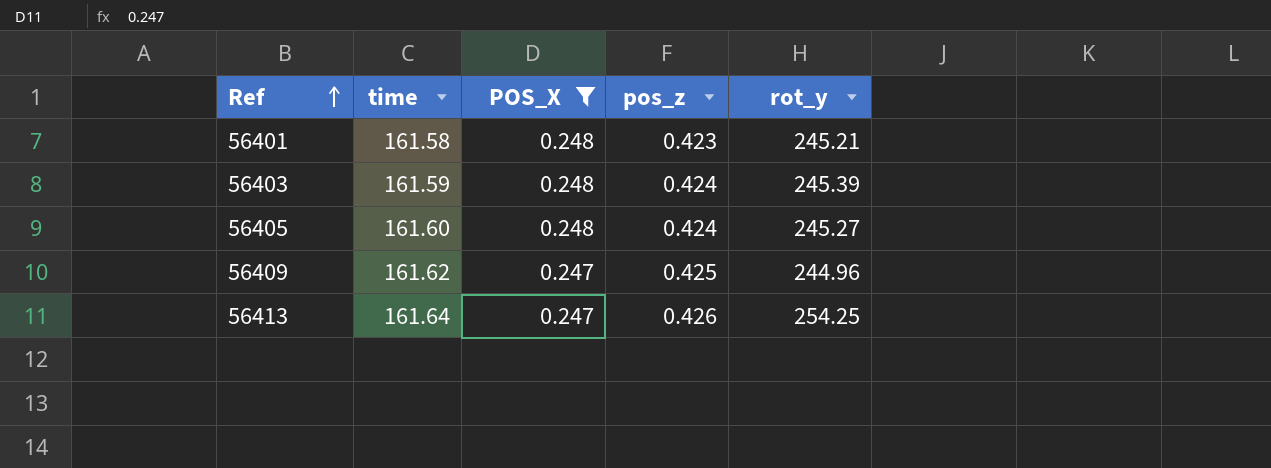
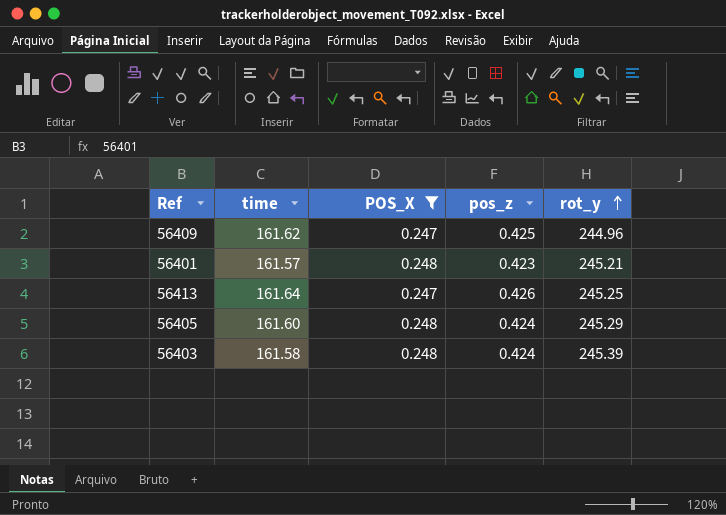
row order: Ref ascending -> rot_y ascending
56401 | time: 161.58 -> 161.57
56413 | rot_y: 254.25 -> 245.25
56405 | rot_y: 245.27 -> 245.29
56403 | time: 161.59 -> 161.58

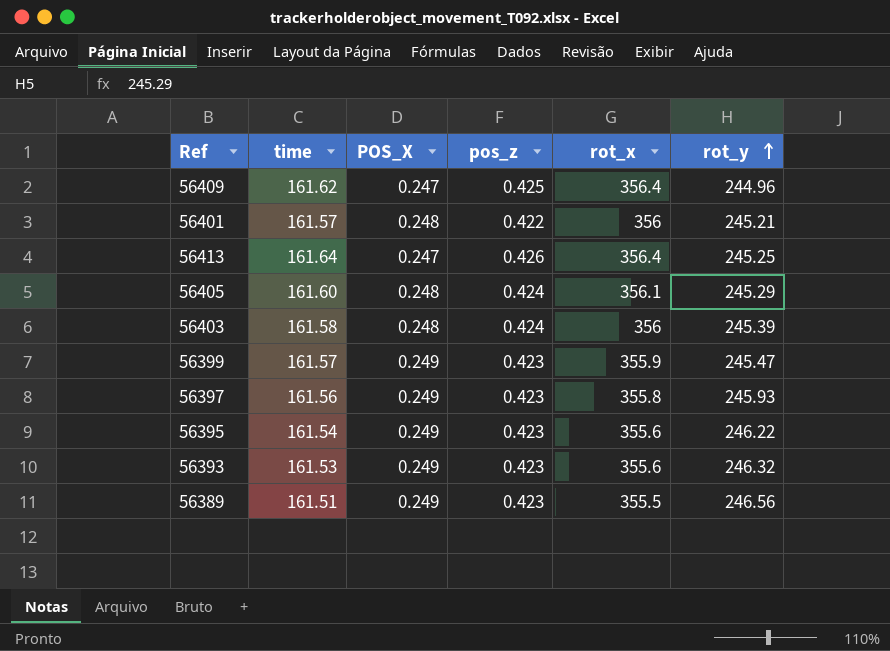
filter: POS_X != 0.249 -> none
column rot_x | position: none -> 5
56401 | pos_z: 0.423 -> 0.422

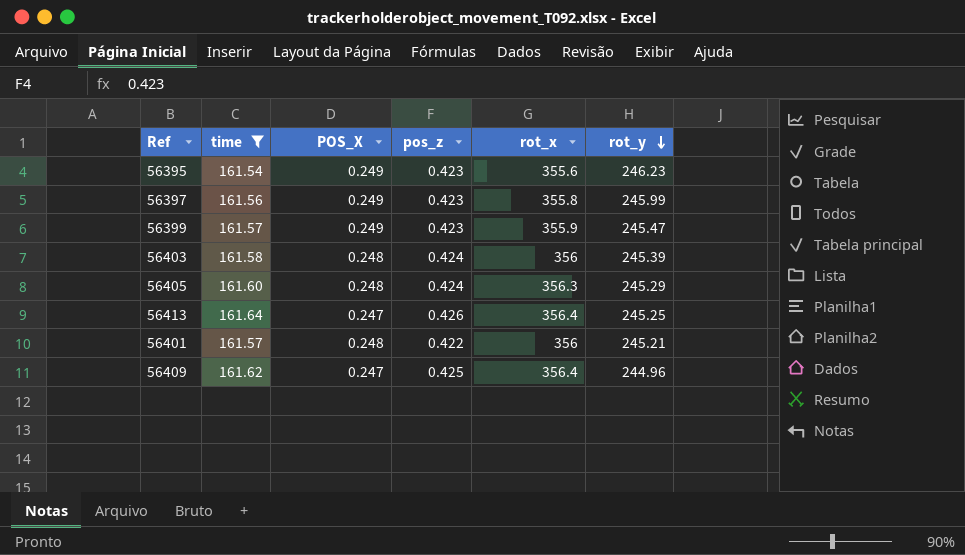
filter: none -> time >= 161.54
row order: rot_y ascending -> rot_y descending
56395 | rot_y: 246.22 -> 246.23
56397 | rot_y: 245.93 -> 245.99
56405 | rot_x: 356.1 -> 356.3

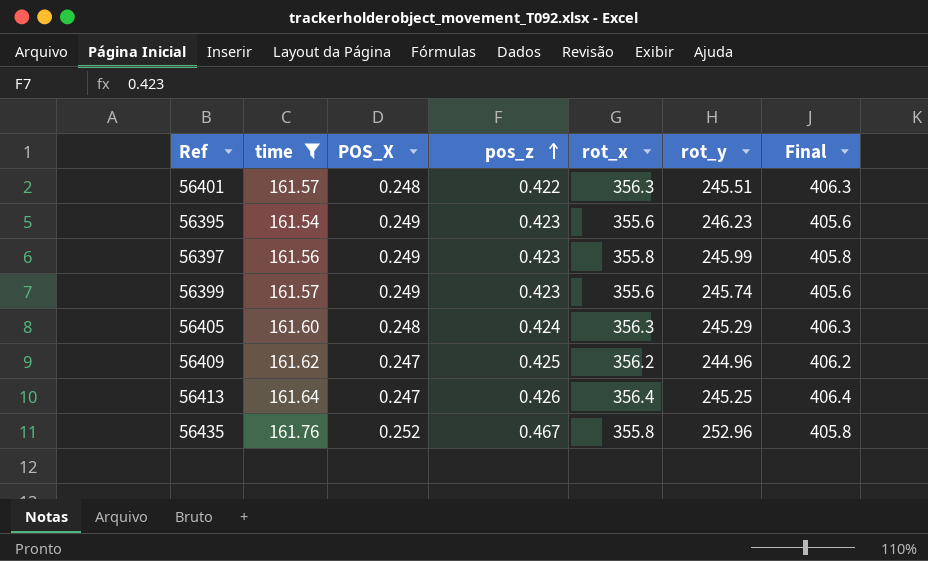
row order: rot_y descending -> pos_z ascending
column Final | formula: none -> [rot_x] + 50
row 56403: 161.58 | 0.248 | 0.424 | 356 | 245.39 -> none
56401 | rot_x: 356 -> 356.3
56401 | rot_y: 245.21 -> 245.51
56399 | rot_x: 355.9 -> 355.6
56399 | rot_y: 245.47 -> 245.74
56409 | rot_x: 356.4 -> 356.2
row 56435: none -> 161.76 | 0.252 | 0.467 | 355.8 | 252.96 | 405.8

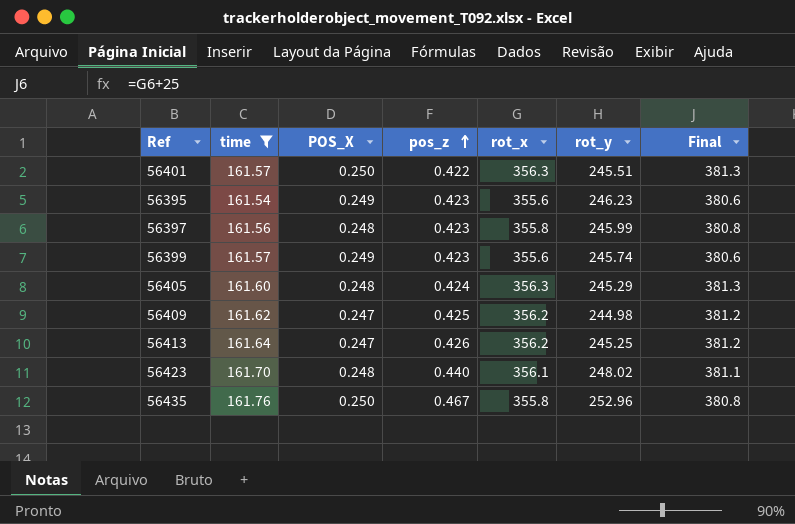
column Final | formula: [rot_x] + 50 -> [rot_x] + 25
56401 | POS_X: 0.248 -> 0.250
56397 | POS_X: 0.249 -> 0.248
56409 | rot_y: 244.96 -> 244.98
56413 | rot_x: 356.4 -> 356.2
row 56423: none -> 161.70 | 0.248 | 0.440 | 356.1 | 248.02 | 381.1
56435 | POS_X: 0.252 -> 0.250

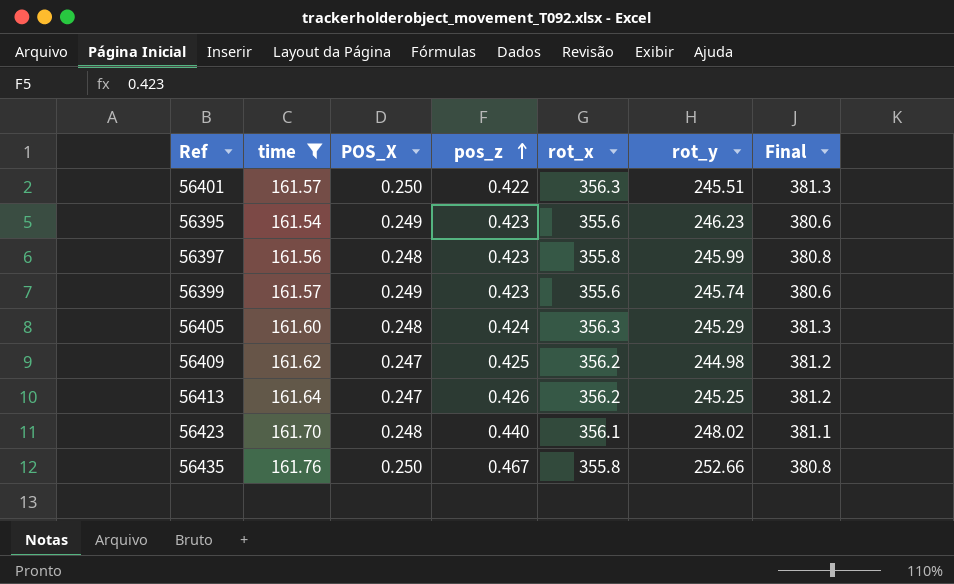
56435 | rot_y: 252.96 -> 252.66

